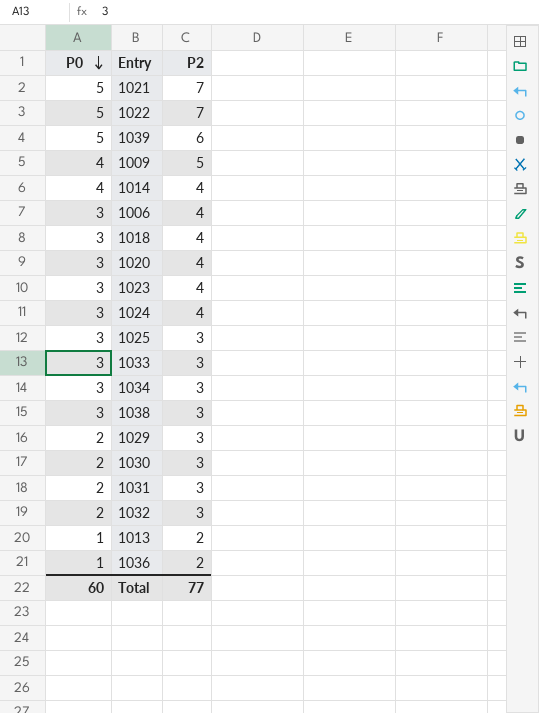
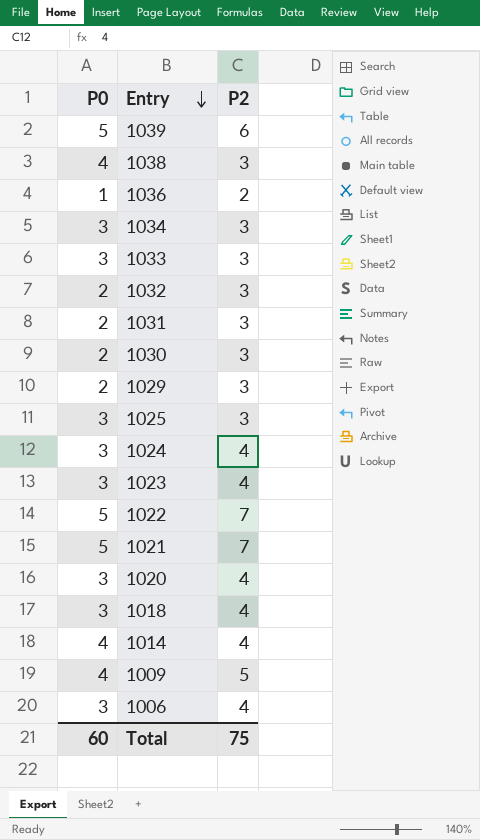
row order: P0 descending -> Entry descending
row 1013: 1 | 2 -> none
1038 | P0: 3 -> 4
Total | P2: 77 -> 75

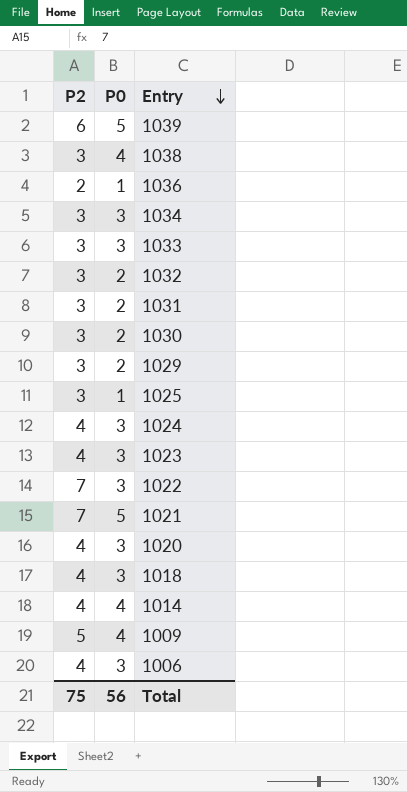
column P2 | position: 3 -> 1
1025 | P0: 3 -> 1
1022 | P0: 5 -> 3
Total | P0: 60 -> 56

